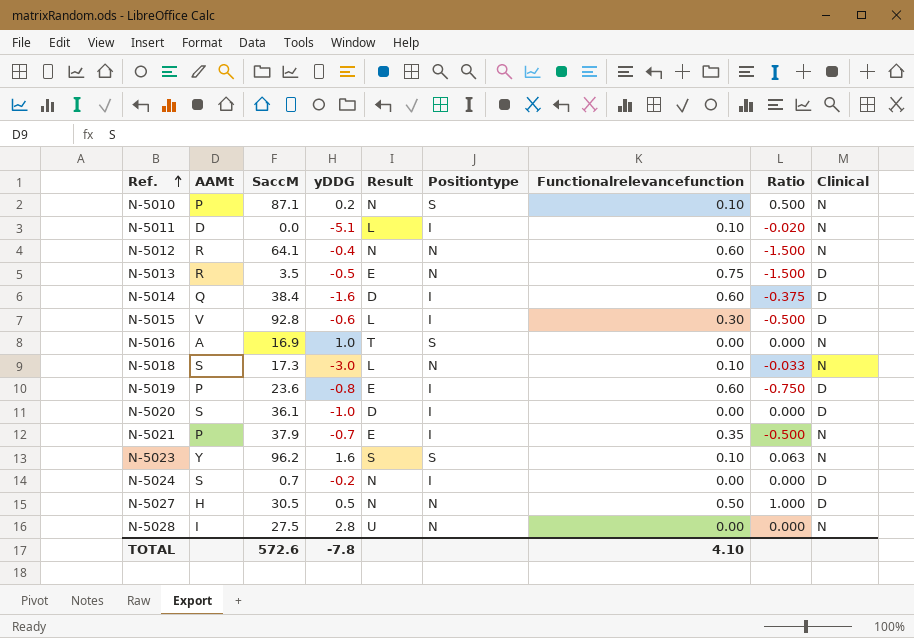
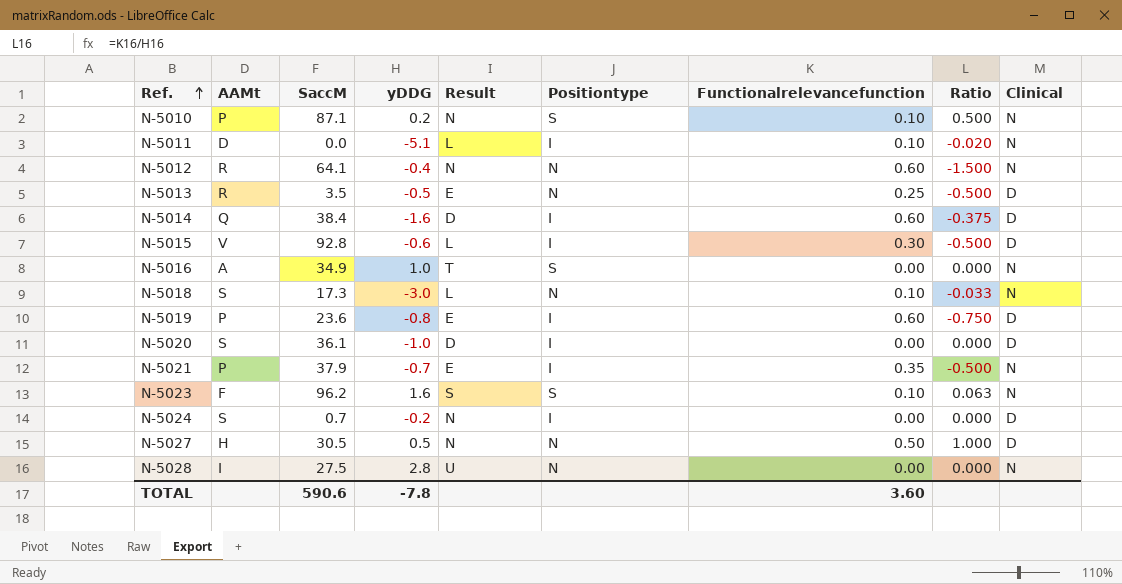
N-5013 | Functionalrelevancefunction: 0.75 -> 0.25
N-5013 | Ratio: -1.500 -> -0.500
N-5016 | SaccM: 16.9 -> 34.9
N-5023 | AAMt: Y -> F
TOTAL | SaccM: 572.6 -> 590.6
TOTAL | Functionalrelevancefunction: 4.10 -> 3.60

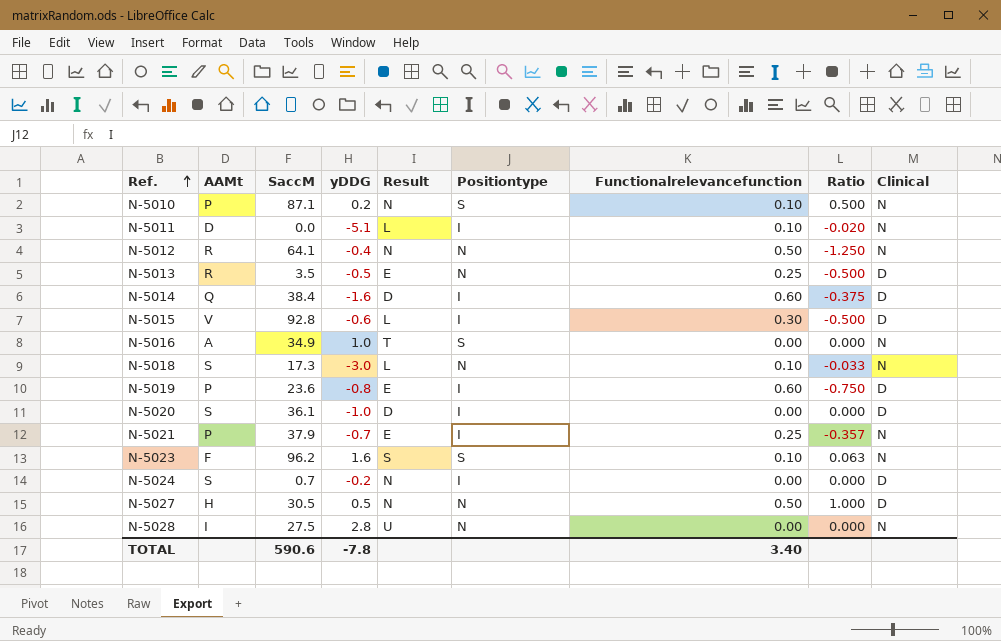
N-5012 | Functionalrelevancefunction: 0.60 -> 0.50
N-5012 | Ratio: -1.500 -> -1.250
N-5021 | Functionalrelevancefunction: 0.35 -> 0.25
N-5021 | Ratio: -0.500 -> -0.357
TOTAL | Functionalrelevancefunction: 3.60 -> 3.40

